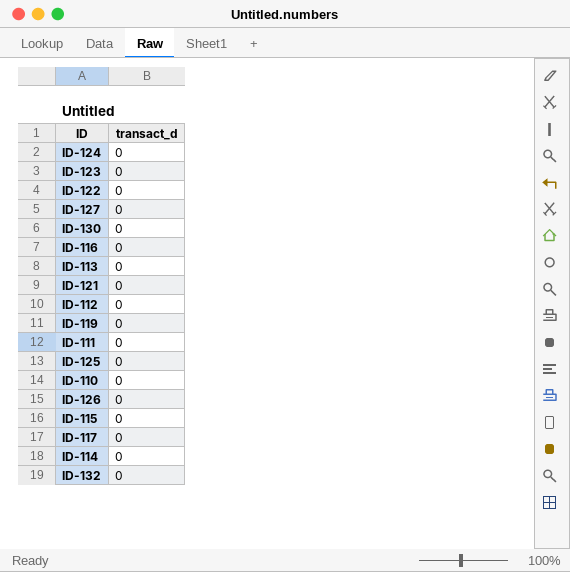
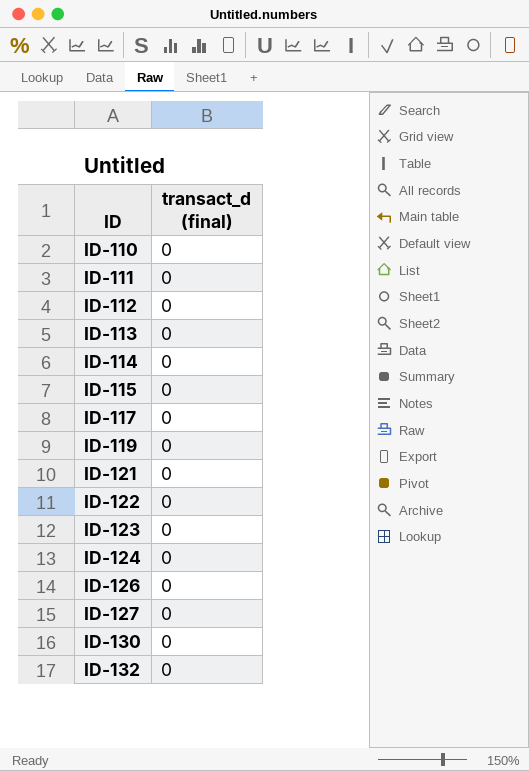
row order: none -> ID ascending
column name: transact_d -> transact_d (final)
row ID-116: 0 -> none
row ID-125: 0 -> none

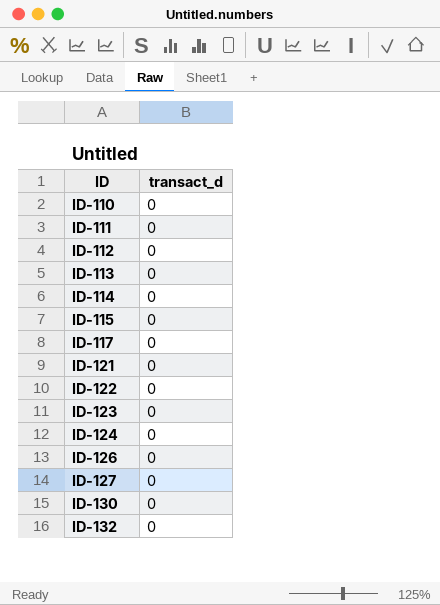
column name: transact_d (final) -> transact_d
row ID-119: 0 -> none

